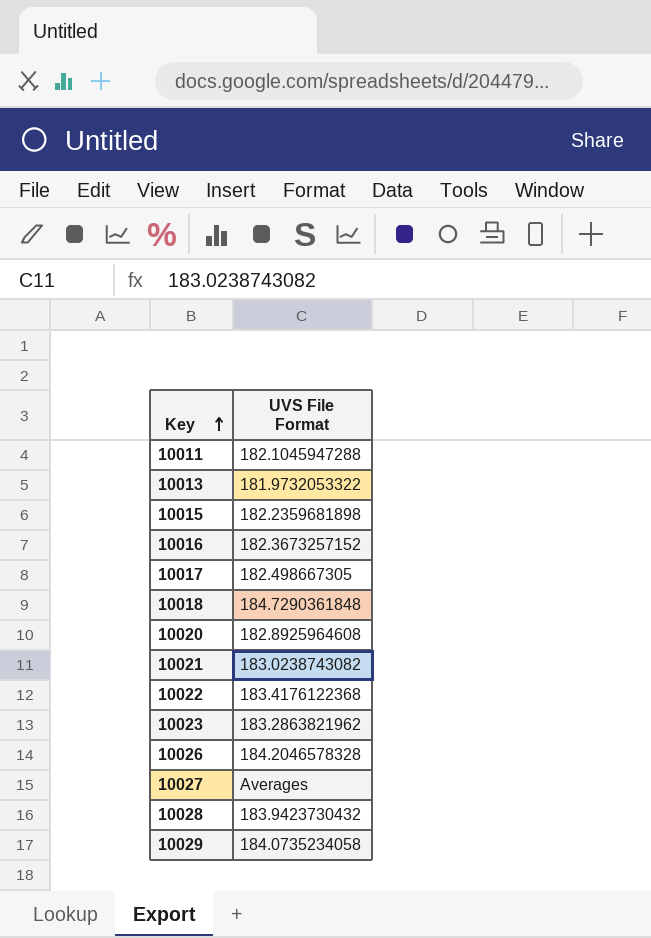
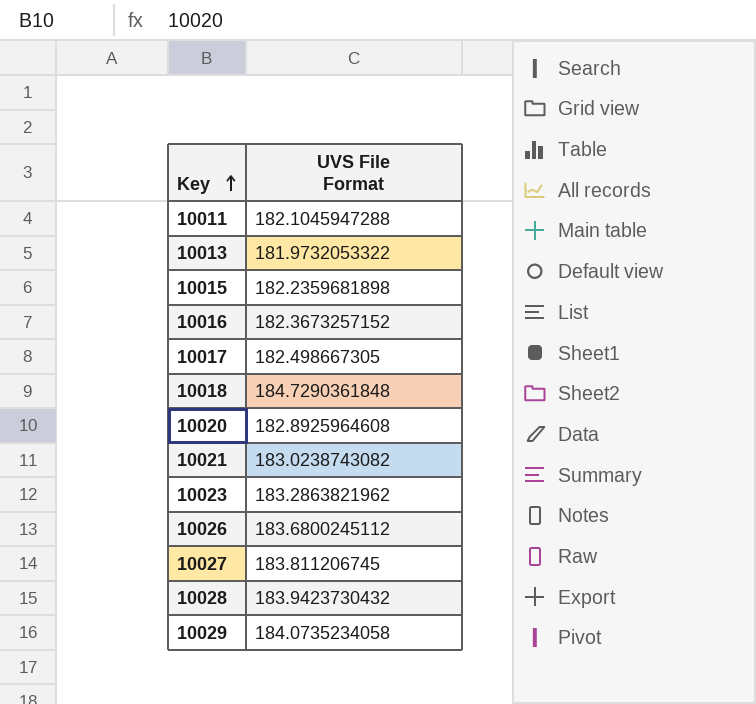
row 10022: 183.4176122368 -> none
10026 | UVS File Format: 184.2046578328 -> 183.6800245112
10027 | UVS File Format: Averages -> 183.811206745

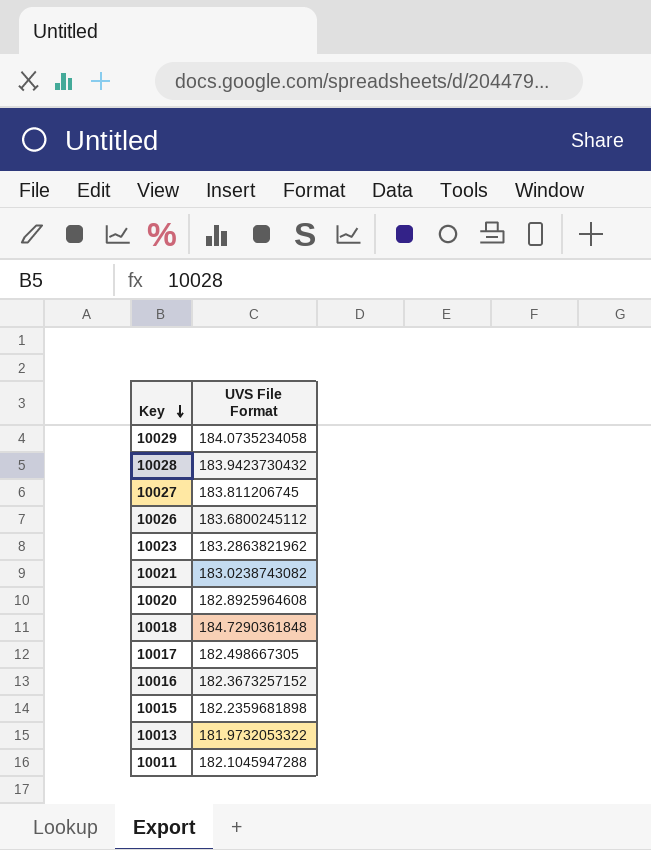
row order: Key ascending -> Key descending

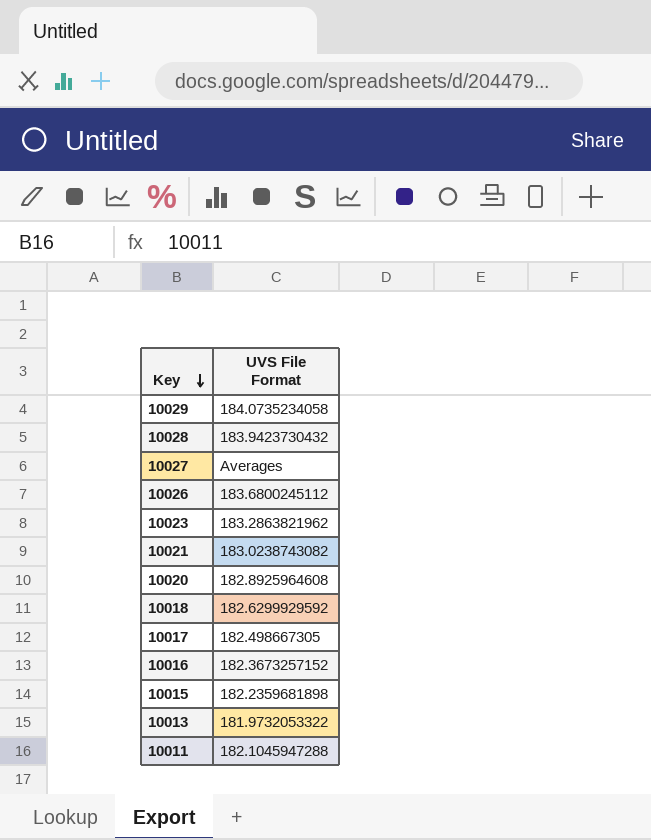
10027 | UVS File Format: 183.811206745 -> Averages
10018 | UVS File Format: 184.7290361848 -> 182.6299929592

